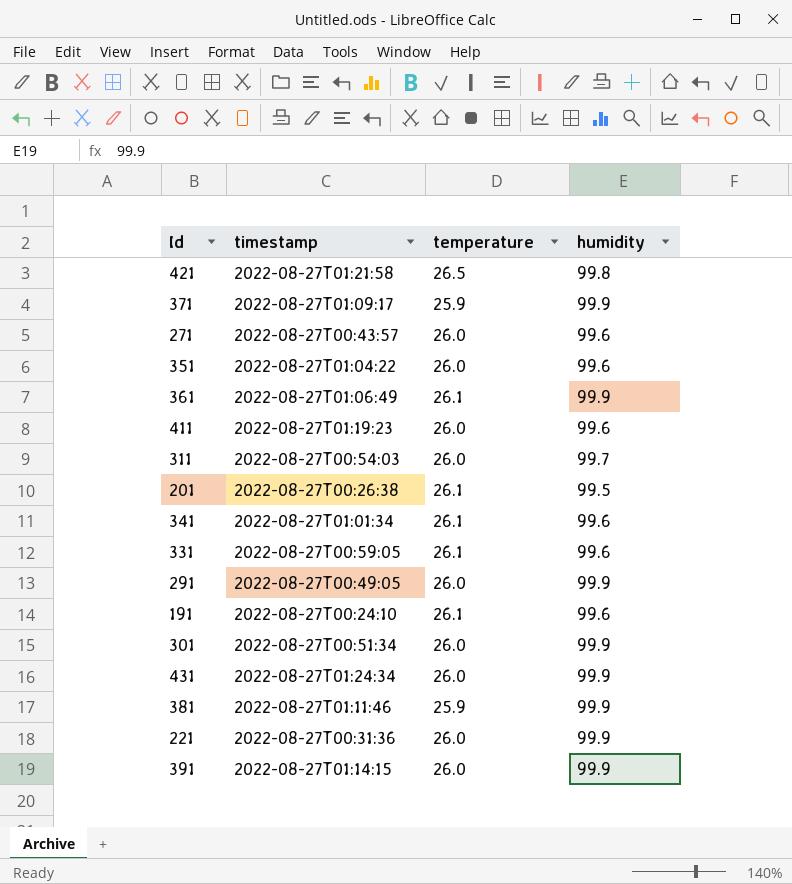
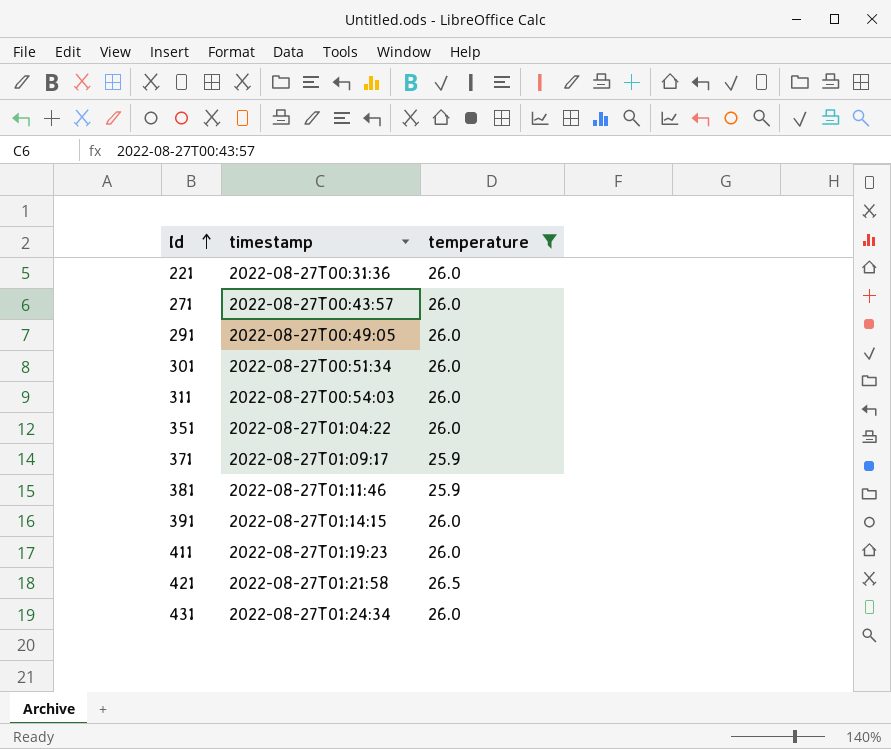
filter: none -> temperature != 26.1
row order: none -> Id ascending
column humidity | position: 4 -> none

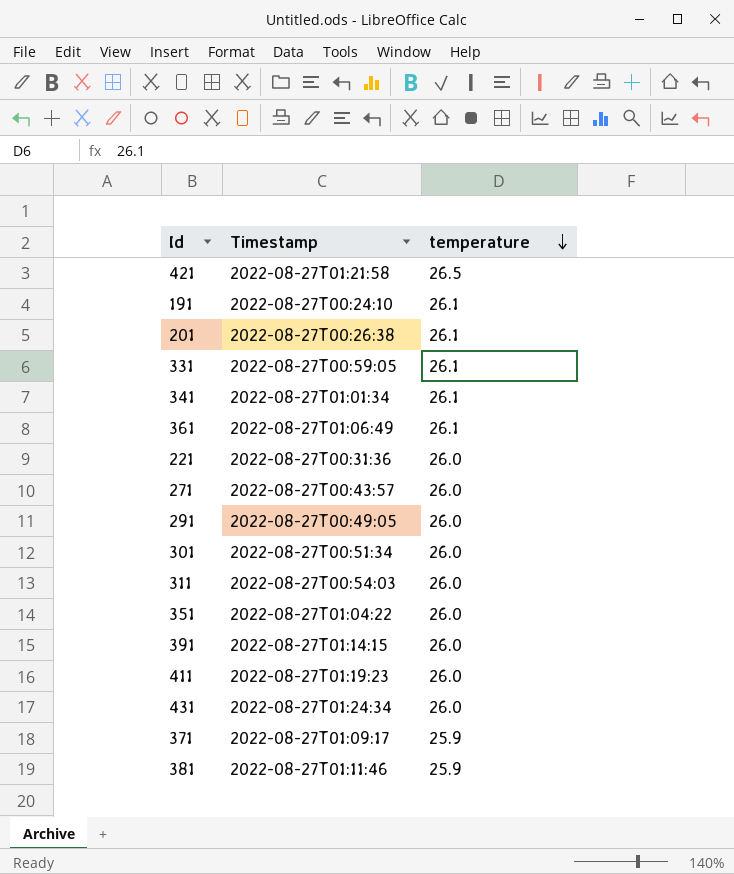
filter: temperature != 26.1 -> none
row order: Id ascending -> temperature descending
column name: timestamp -> Timestamp

